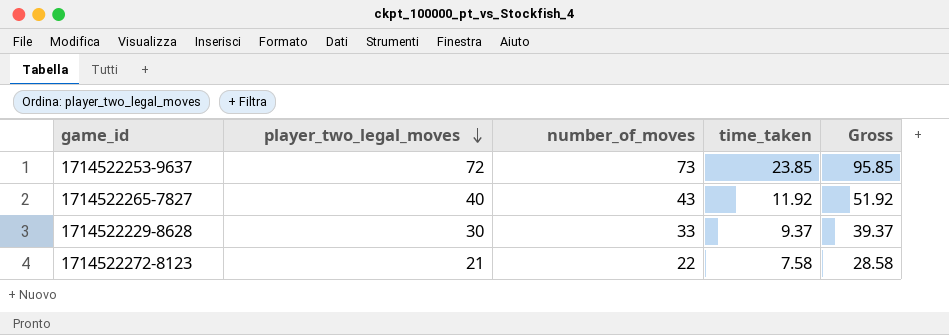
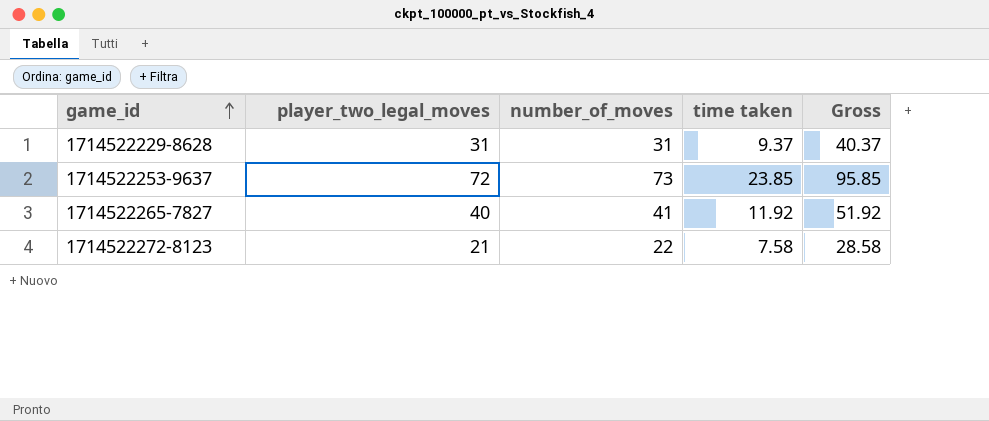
row order: player_two_legal_moves descending -> game_id ascending
column name: time_taken -> time taken
1714522229-8628 | player_two_legal_moves: 30 -> 31
1714522229-8628 | number_of_moves: 33 -> 31
1714522229-8628 | Gross: 39.37 -> 40.37
1714522265-7827 | number_of_moves: 43 -> 41

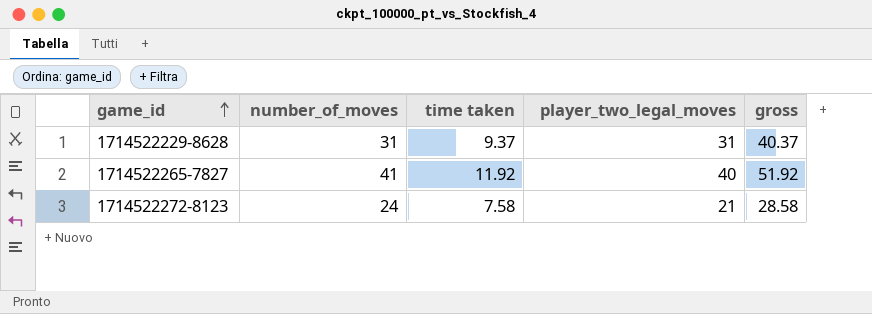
column player_two_legal_moves | position: 2 -> 4
column name: Gross -> gross
row 1714522253-9637: 72 | 73 | 23.85 | 95.85 -> none
1714522272-8123 | number_of_moves: 22 -> 24

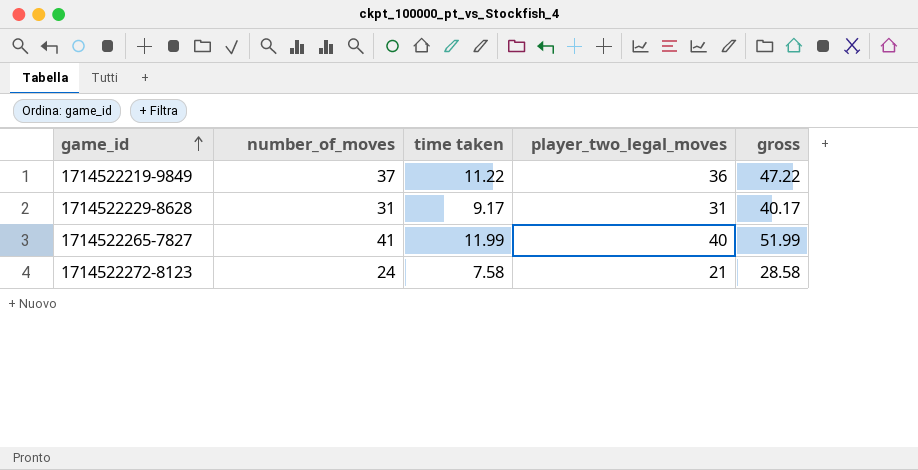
row 1714522219-9849: none -> 37 | 11.22 | 36 | 47.22
1714522229-8628 | time taken: 9.37 -> 9.17
1714522229-8628 | gross: 40.37 -> 40.17
1714522265-7827 | time taken: 11.92 -> 11.99
1714522265-7827 | gross: 51.92 -> 51.99

